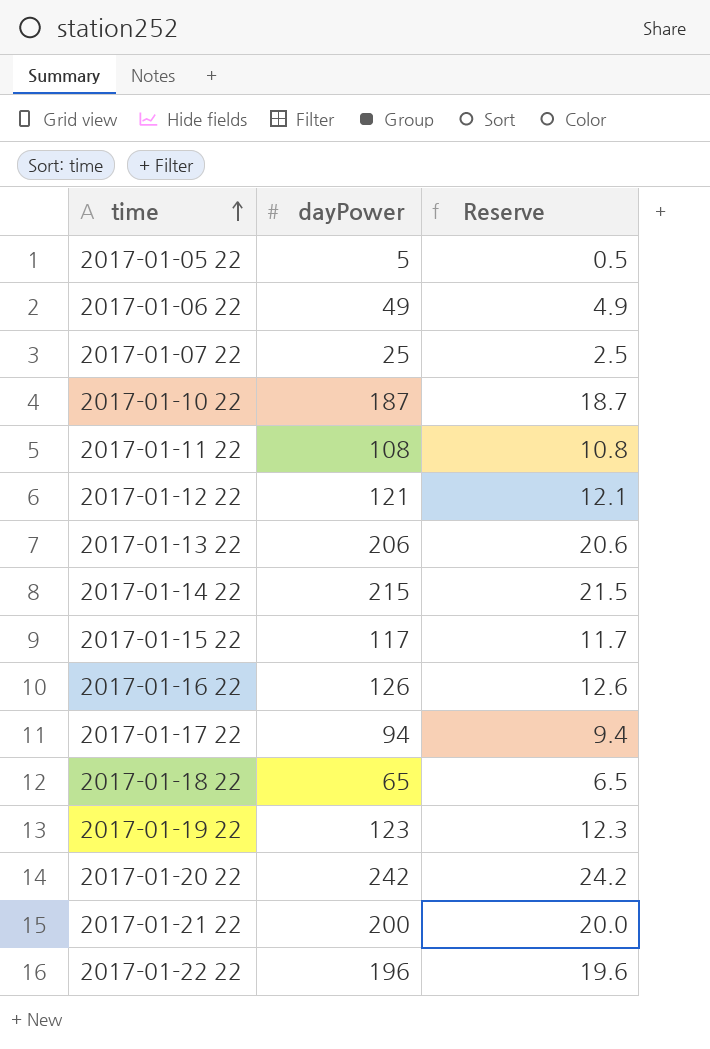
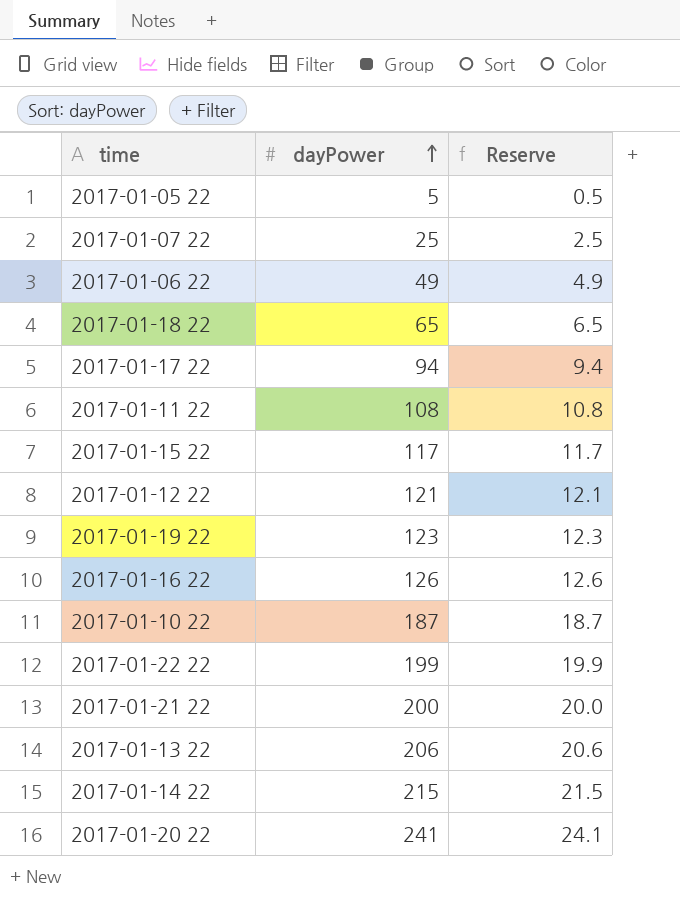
row order: time ascending -> dayPower ascending
2017-01-22 22 | dayPower: 196 -> 199
2017-01-22 22 | Reserve: 19.6 -> 19.9
2017-01-20 22 | dayPower: 242 -> 241
2017-01-20 22 | Reserve: 24.2 -> 24.1

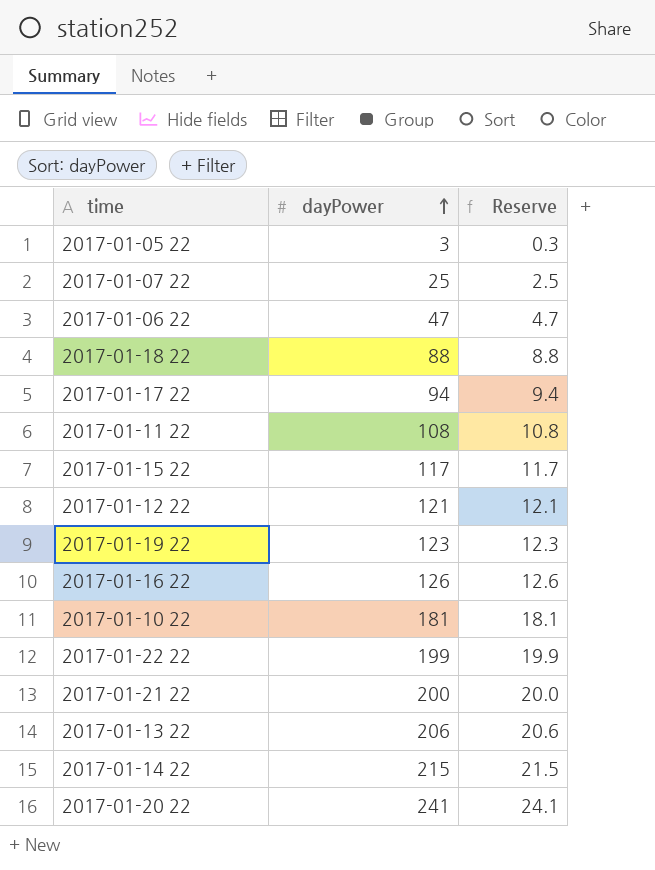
2017-01-05 22 | dayPower: 5 -> 3
2017-01-05 22 | Reserve: 0.5 -> 0.3
2017-01-06 22 | dayPower: 49 -> 47
2017-01-06 22 | Reserve: 4.9 -> 4.7
2017-01-18 22 | dayPower: 65 -> 88
2017-01-18 22 | Reserve: 6.5 -> 8.8
2017-01-10 22 | dayPower: 187 -> 181
2017-01-10 22 | Reserve: 18.7 -> 18.1

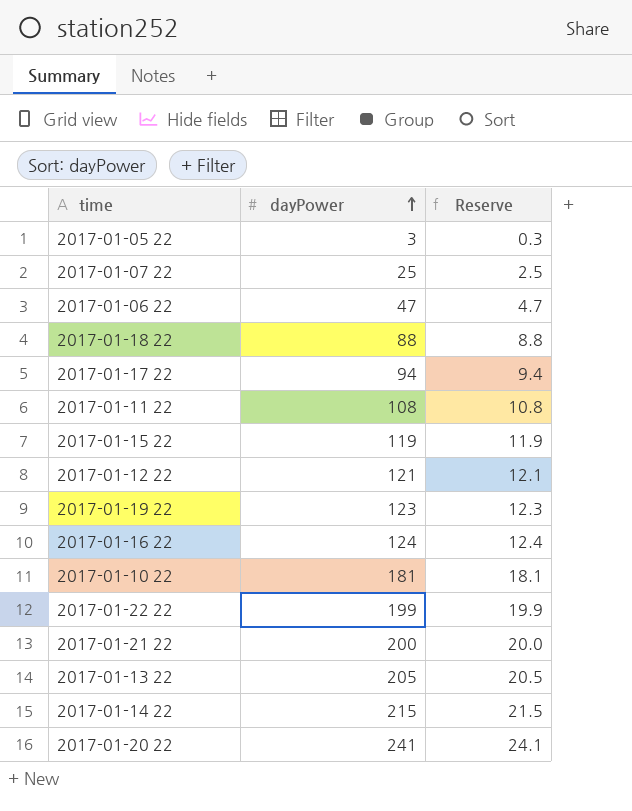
2017-01-15 22 | dayPower: 117 -> 119
2017-01-15 22 | Reserve: 11.7 -> 11.9
2017-01-16 22 | dayPower: 126 -> 124
2017-01-16 22 | Reserve: 12.6 -> 12.4
2017-01-13 22 | dayPower: 206 -> 205
2017-01-13 22 | Reserve: 20.6 -> 20.5

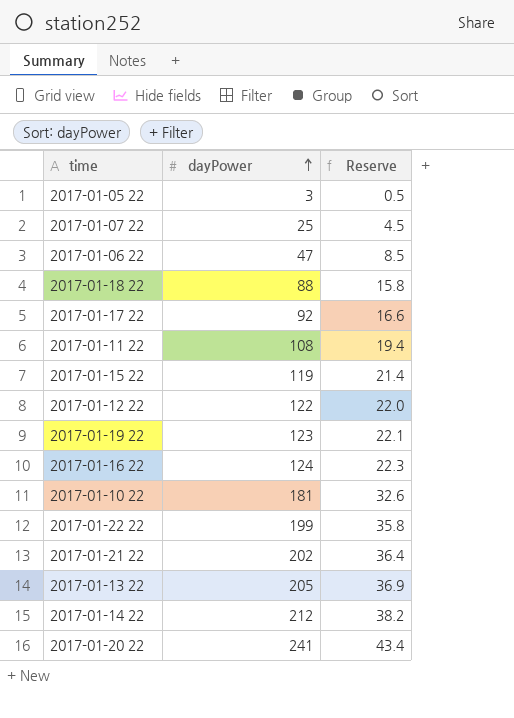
column Reserve | formula: [dayPower] * 0.1 -> [dayPower] * 0.18
2017-01-17 22 | dayPower: 94 -> 92
2017-01-12 22 | dayPower: 121 -> 122
2017-01-21 22 | dayPower: 200 -> 202
2017-01-14 22 | dayPower: 215 -> 212

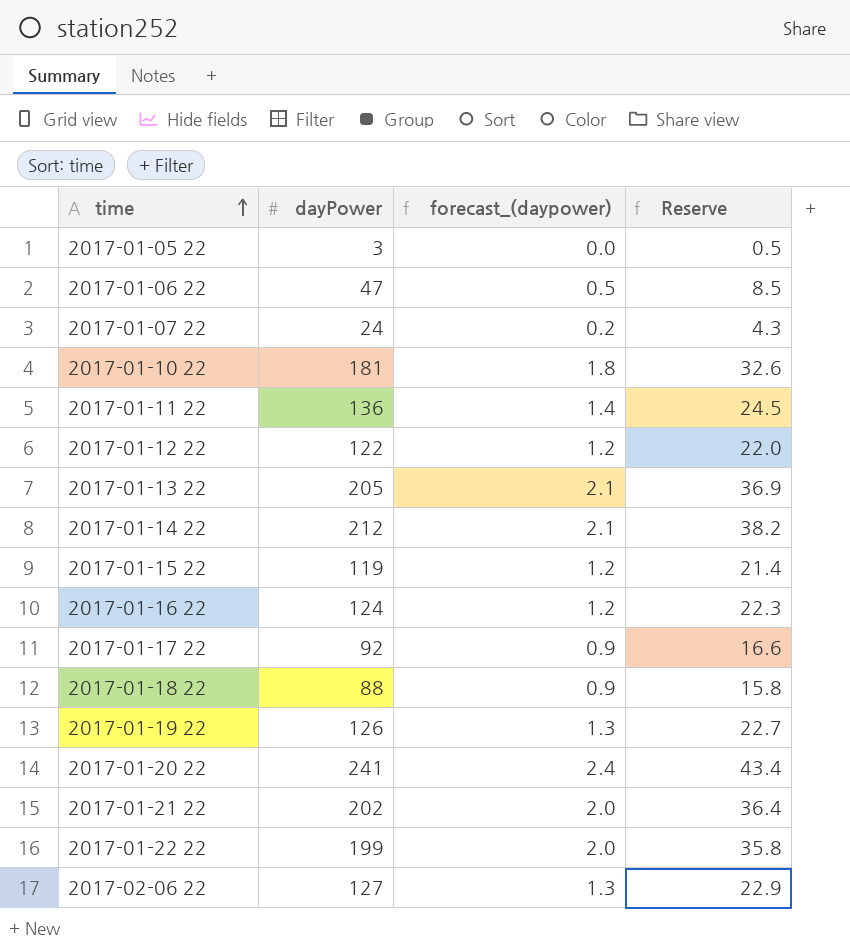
row order: dayPower ascending -> time ascending
column forecast_(daypower) | formula: none -> [dayPower] * 0.01
2017-01-07 22 | dayPower: 25 -> 24
2017-01-07 22 | Reserve: 4.5 -> 4.3
2017-01-11 22 | dayPower: 108 -> 136
2017-01-11 22 | Reserve: 19.4 -> 24.5
2017-01-19 22 | dayPower: 123 -> 126
2017-01-19 22 | Reserve: 22.1 -> 22.7
row 2017-02-06 22: none -> 127 | 1.3 | 22.9

